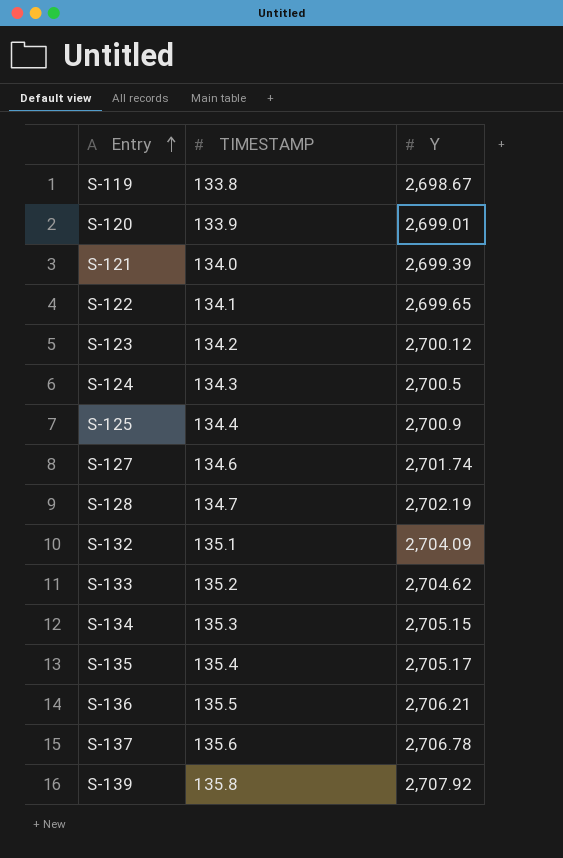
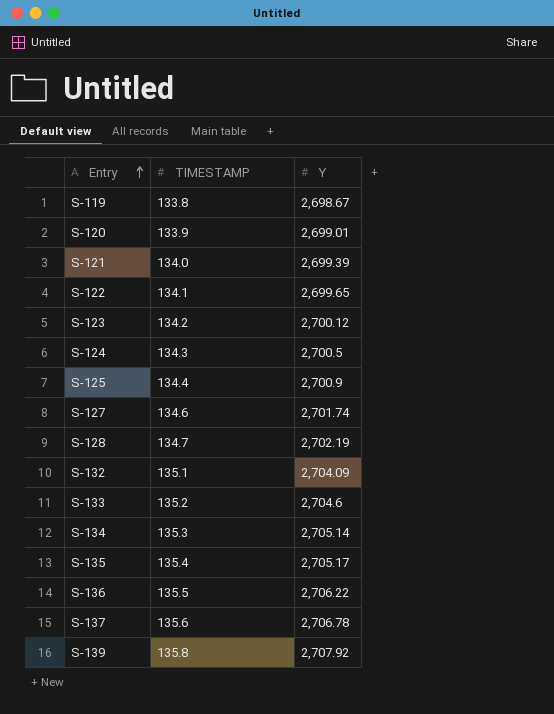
S-133 | Y: 2,704.62 -> 2,704.6
S-134 | Y: 2,705.15 -> 2,705.14
S-136 | Y: 2,706.21 -> 2,706.22

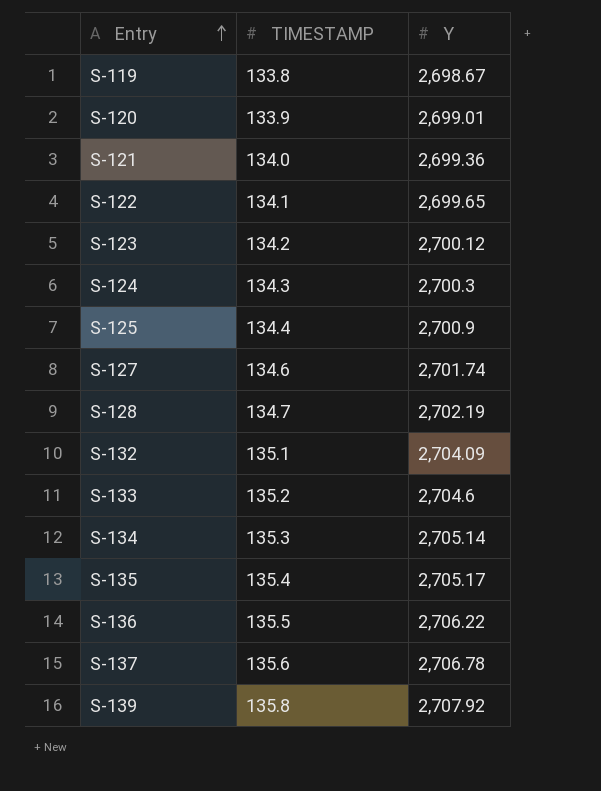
S-121 | Y: 2,699.39 -> 2,699.36
S-124 | Y: 2,700.5 -> 2,700.3

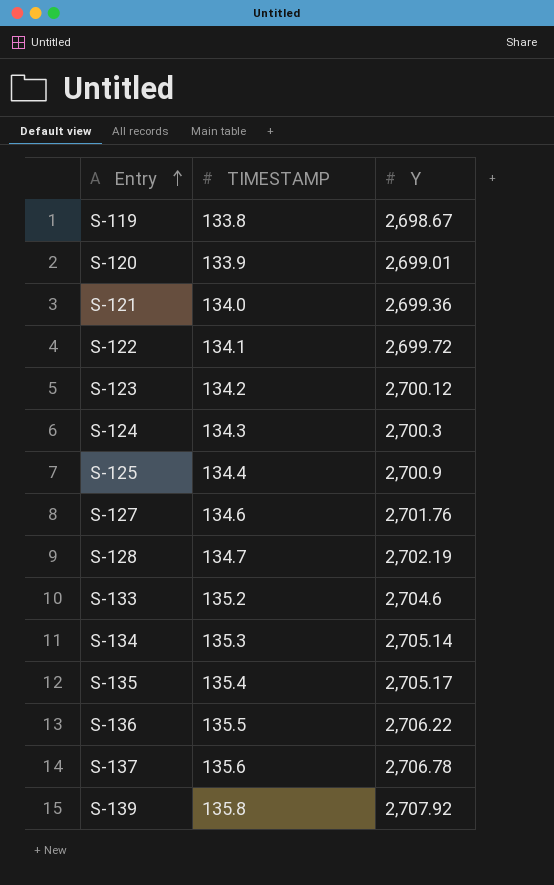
row S-132: 135.1 | 2,704.09 -> none
S-122 | Y: 2,699.65 -> 2,699.72
S-127 | Y: 2,701.74 -> 2,701.76

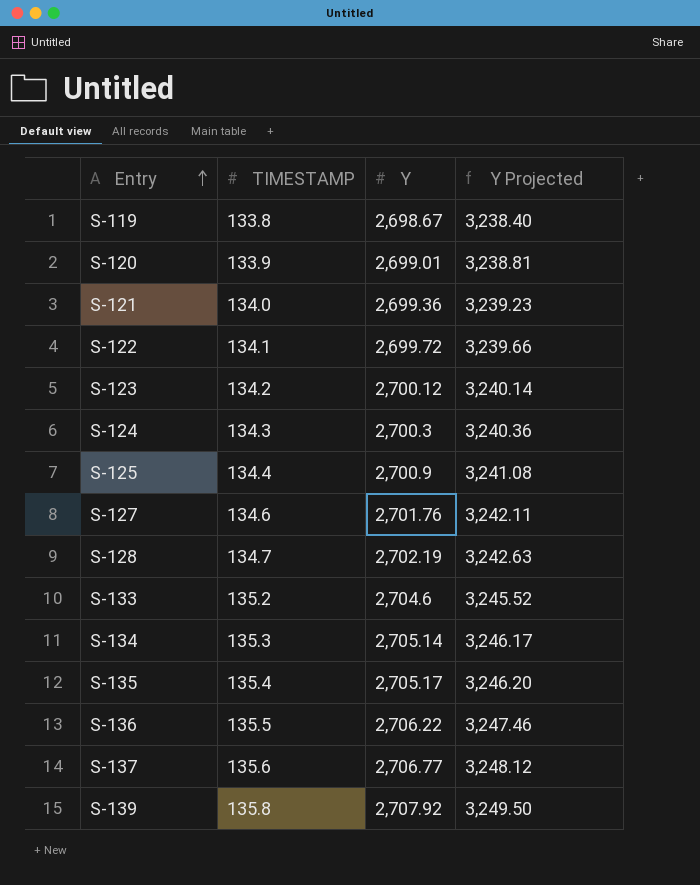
column Y Projected | formula: none -> [Y] * 1.2
S-137 | Y: 2,706.78 -> 2,706.77

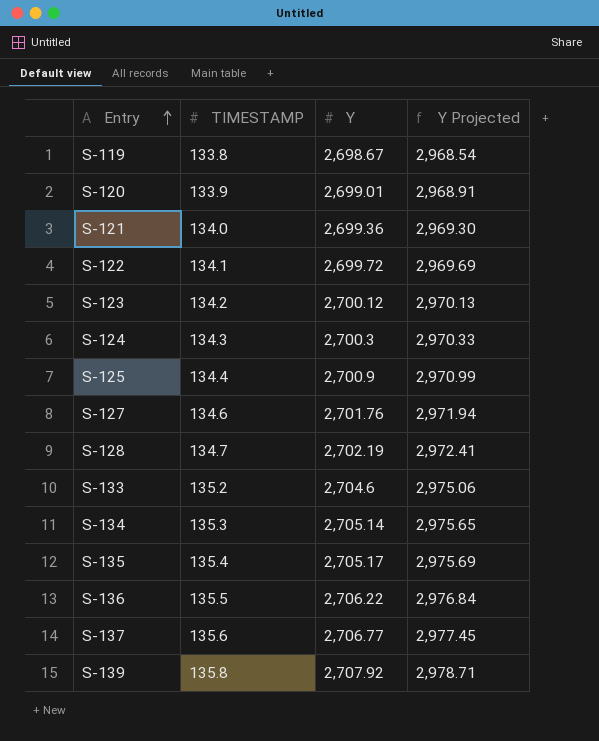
column Y Projected | formula: [Y] * 1.2 -> [Y] * 1.1

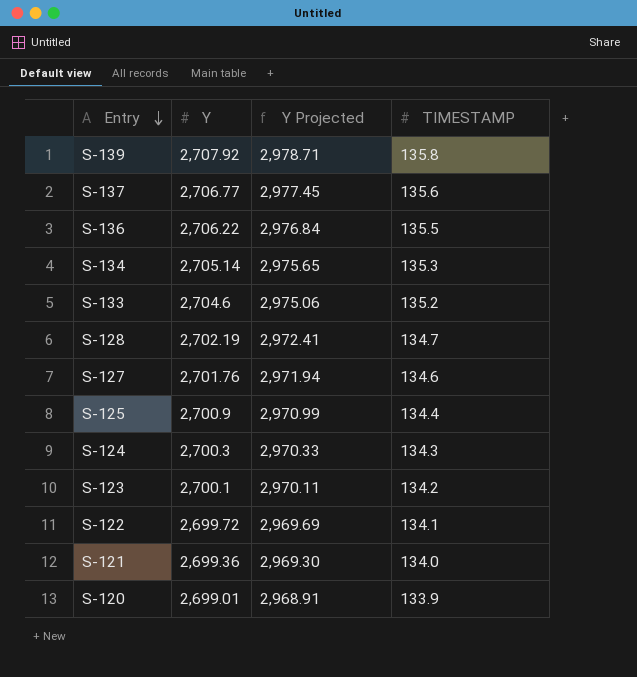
row order: Entry ascending -> Entry descending
column TIMESTAMP | position: 2 -> 4
row S-119: 133.8 | 2,698.67 | 2,968.54 -> none
row S-135: 135.4 | 2,705.17 | 2,975.69 -> none
S-123 | Y: 2,700.12 -> 2,700.1
S-123 | Y Projected: 2,970.13 -> 2,970.11

